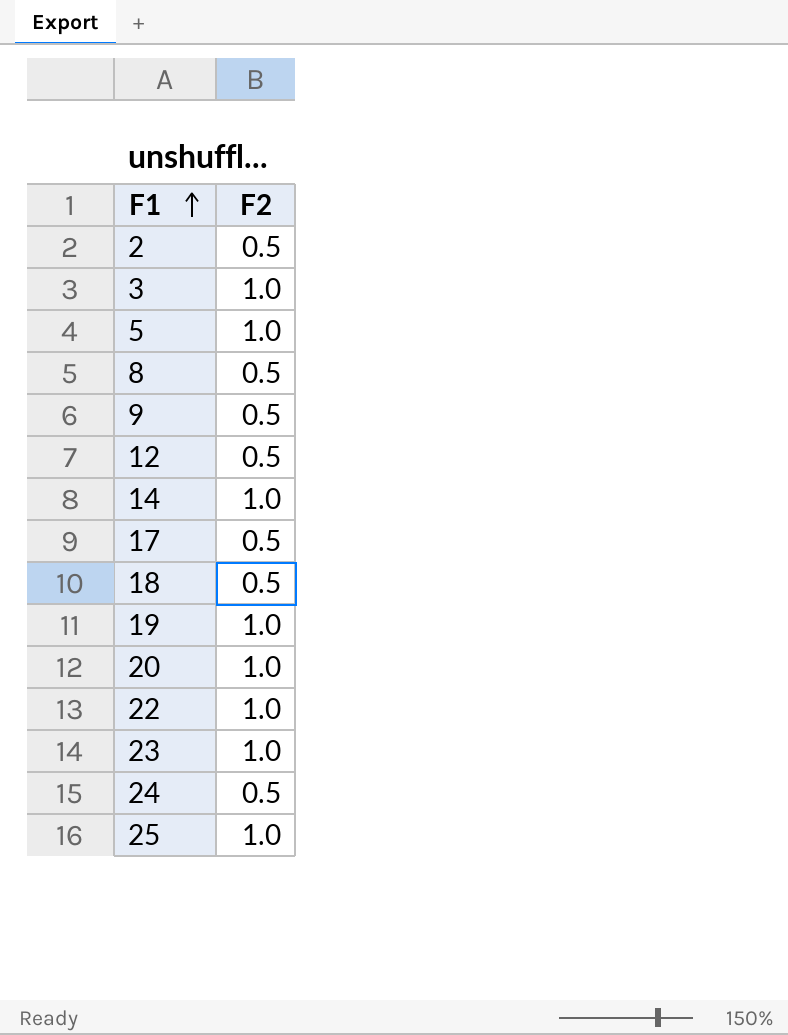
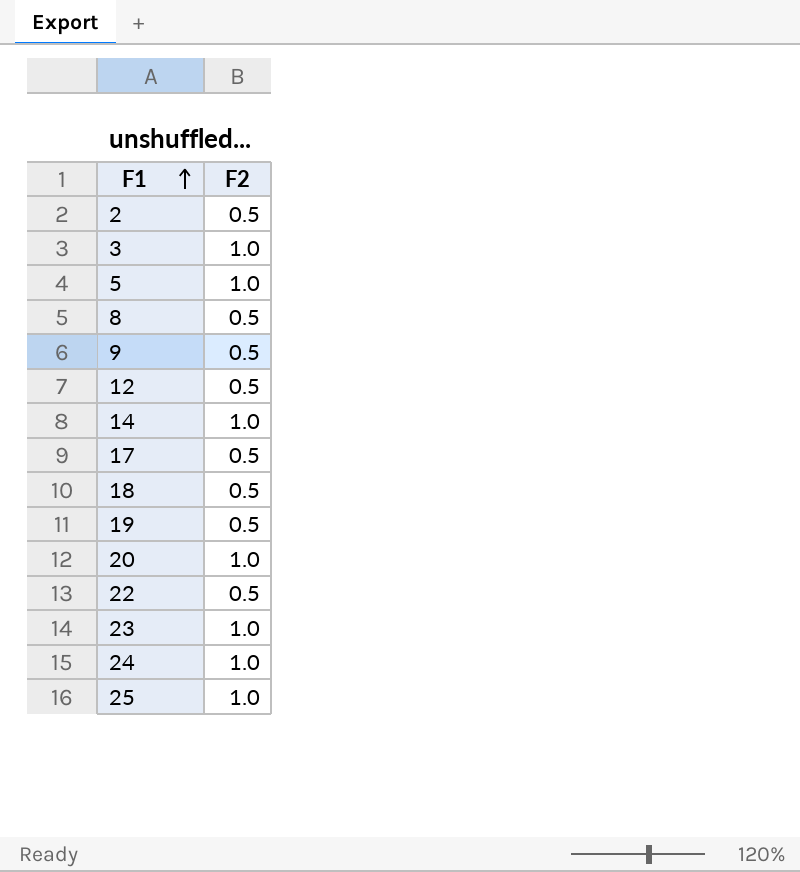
19 | F2: 1.0 -> 0.5
22 | F2: 1.0 -> 0.5
24 | F2: 0.5 -> 1.0

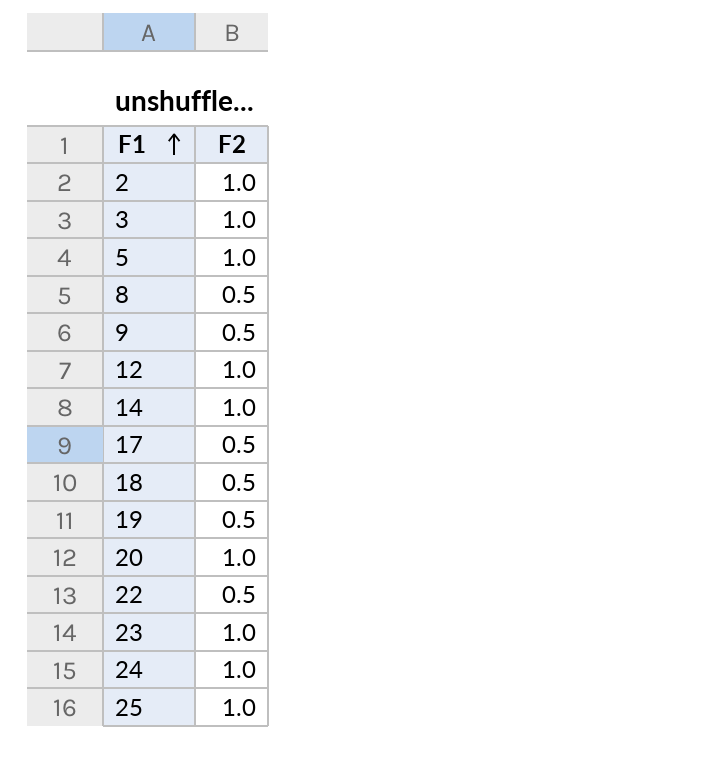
2 | F2: 0.5 -> 1.0
12 | F2: 0.5 -> 1.0

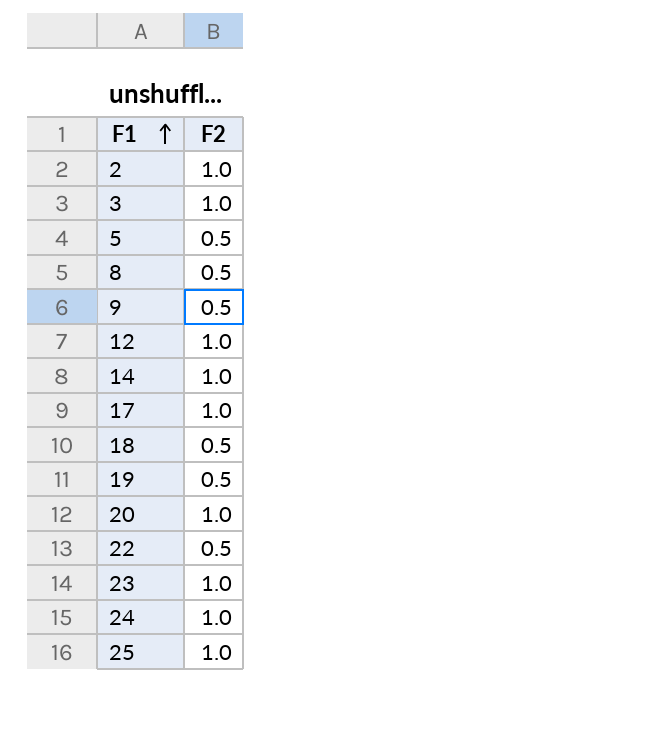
5 | F2: 1.0 -> 0.5
17 | F2: 0.5 -> 1.0

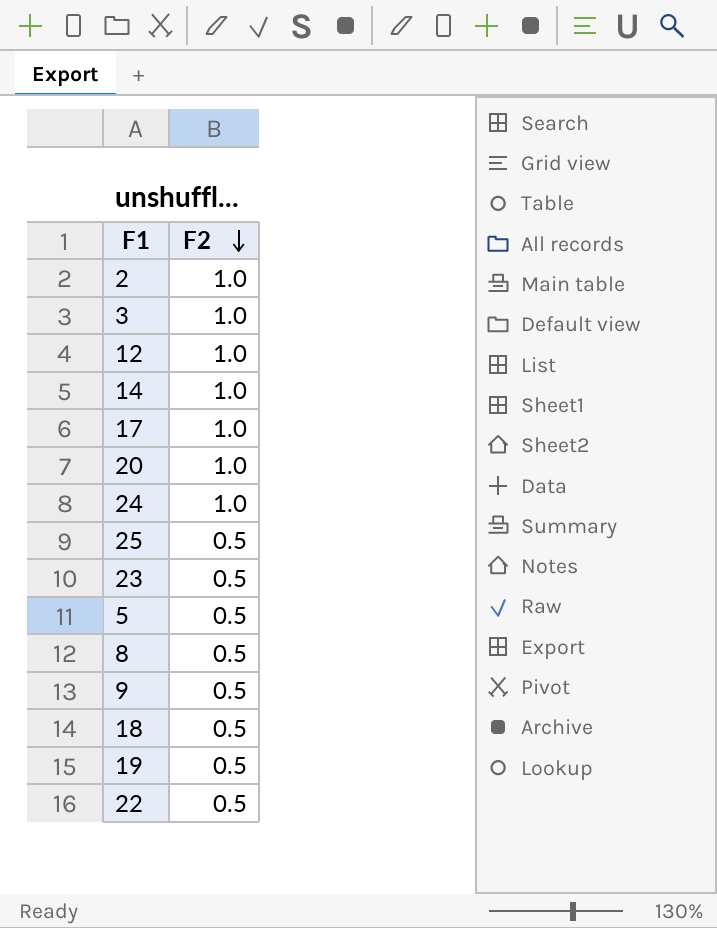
row order: F1 ascending -> F2 descending
25 | F2: 1.0 -> 0.5
23 | F2: 1.0 -> 0.5

